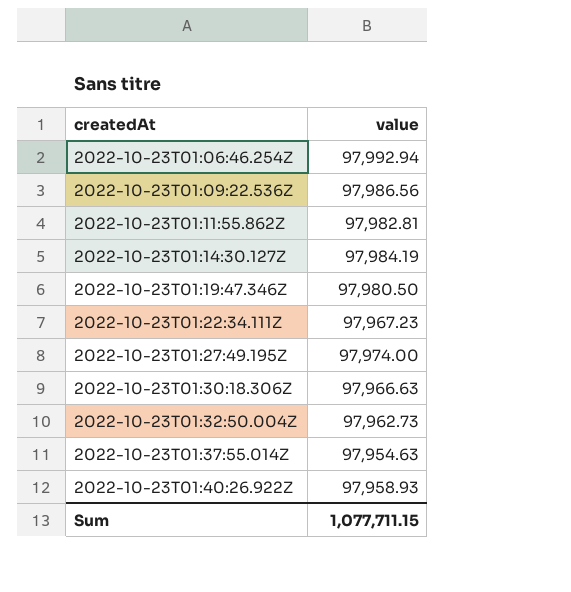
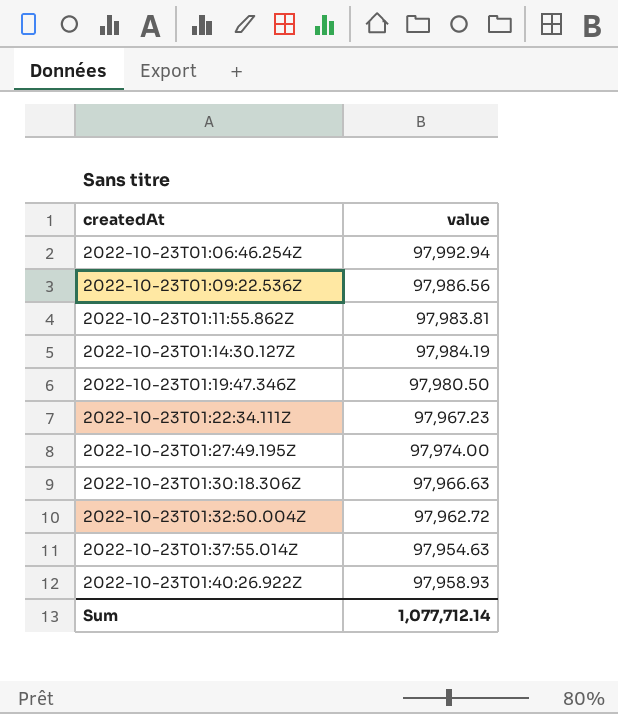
2022-10-23T01:11:55.862Z | value: 97,982.81 -> 97,983.81
2022-10-23T01:32:50.004Z | value: 97,962.73 -> 97,962.72
Sum | value: 1,077,711.15 -> 1,077,712.14

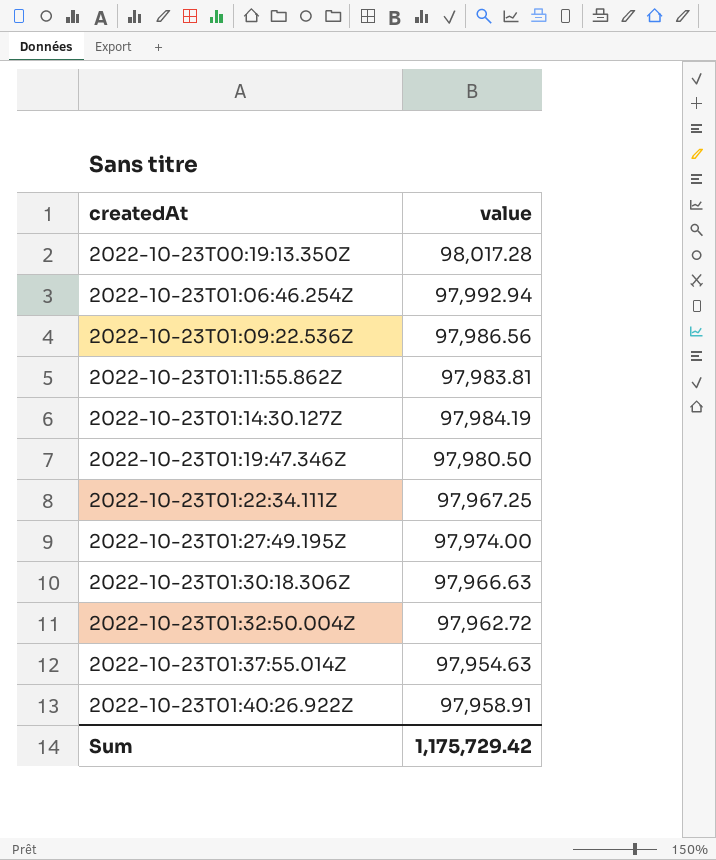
row 2022-10-23T00:19:13.350Z: none -> 98,017.28
2022-10-23T01:22:34.111Z | value: 97,967.23 -> 97,967.25
2022-10-23T01:40:26.922Z | value: 97,958.93 -> 97,958.91
Sum | value: 1,077,712.14 -> 1,175,729.42

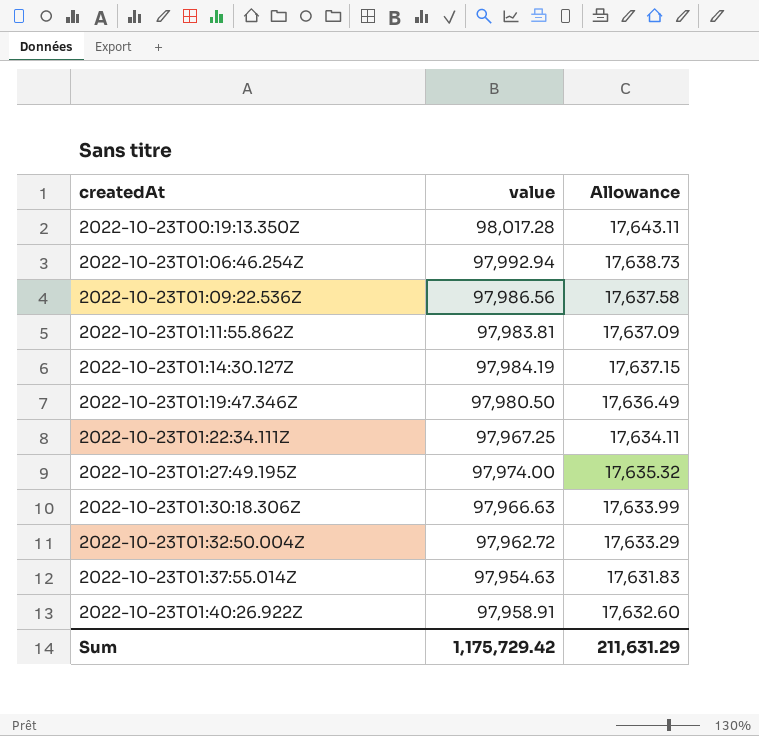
column Allowance | formula: none -> [value] * 0.18

